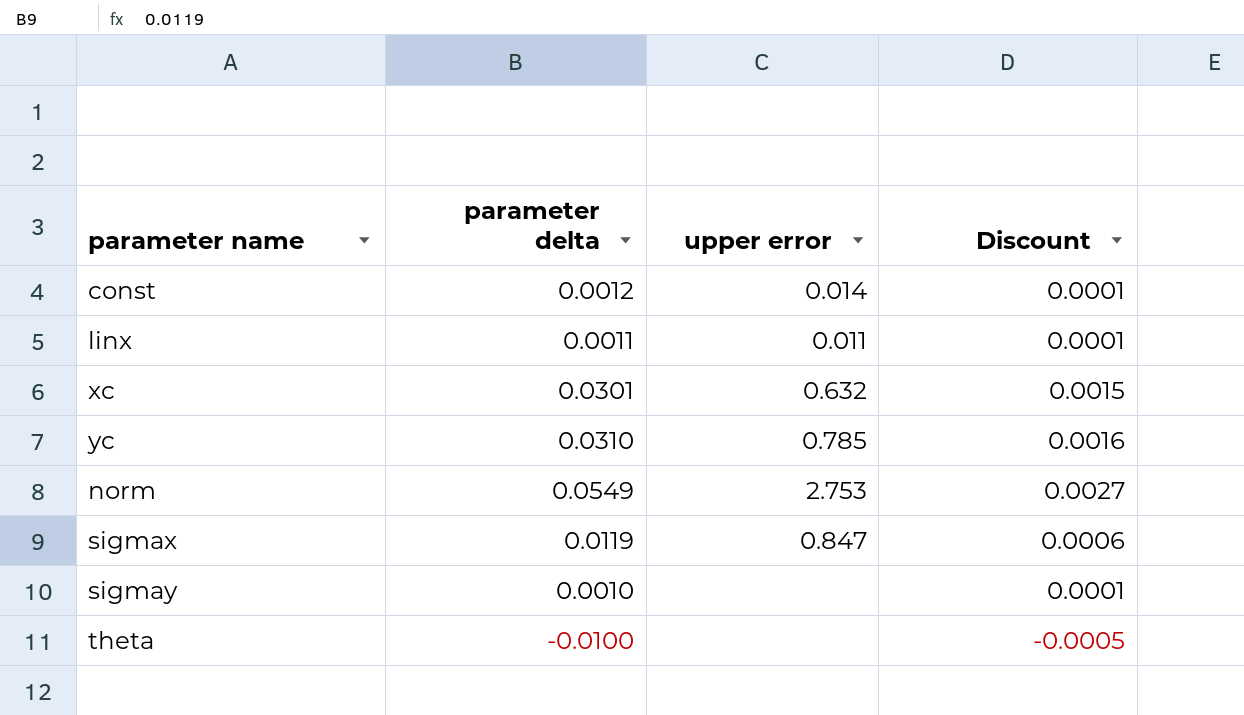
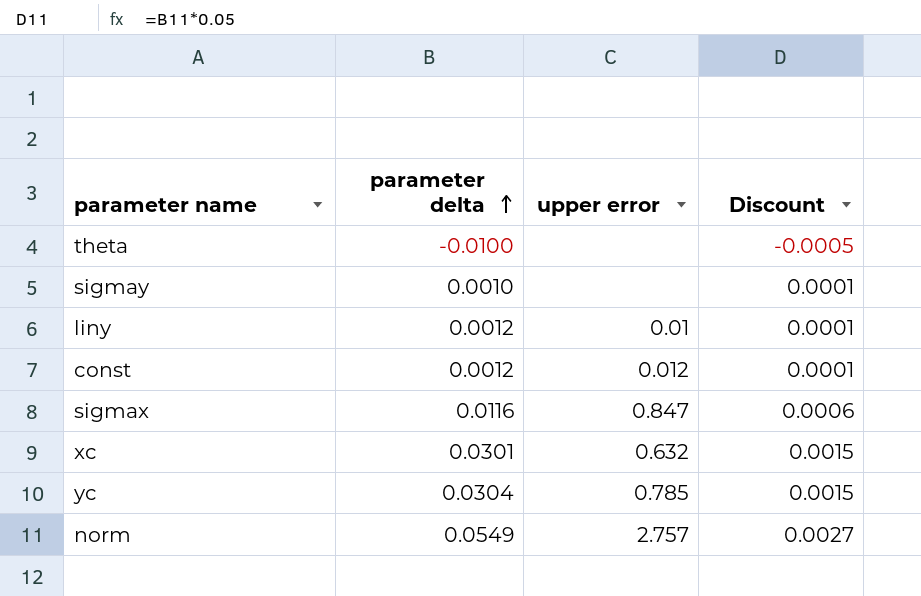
row order: none -> parameter delta ascending
row linx: 0.0011 | 0.011 | 0.0001 -> none
row liny: none -> 0.0012 | 0.01 | 0.0001
const | upper error: 0.014 -> 0.012
sigmax | parameter delta: 0.0119 -> 0.0116
yc | parameter delta: 0.0310 -> 0.0304
yc | Discount: 0.0016 -> 0.0015
norm | upper error: 2.753 -> 2.757

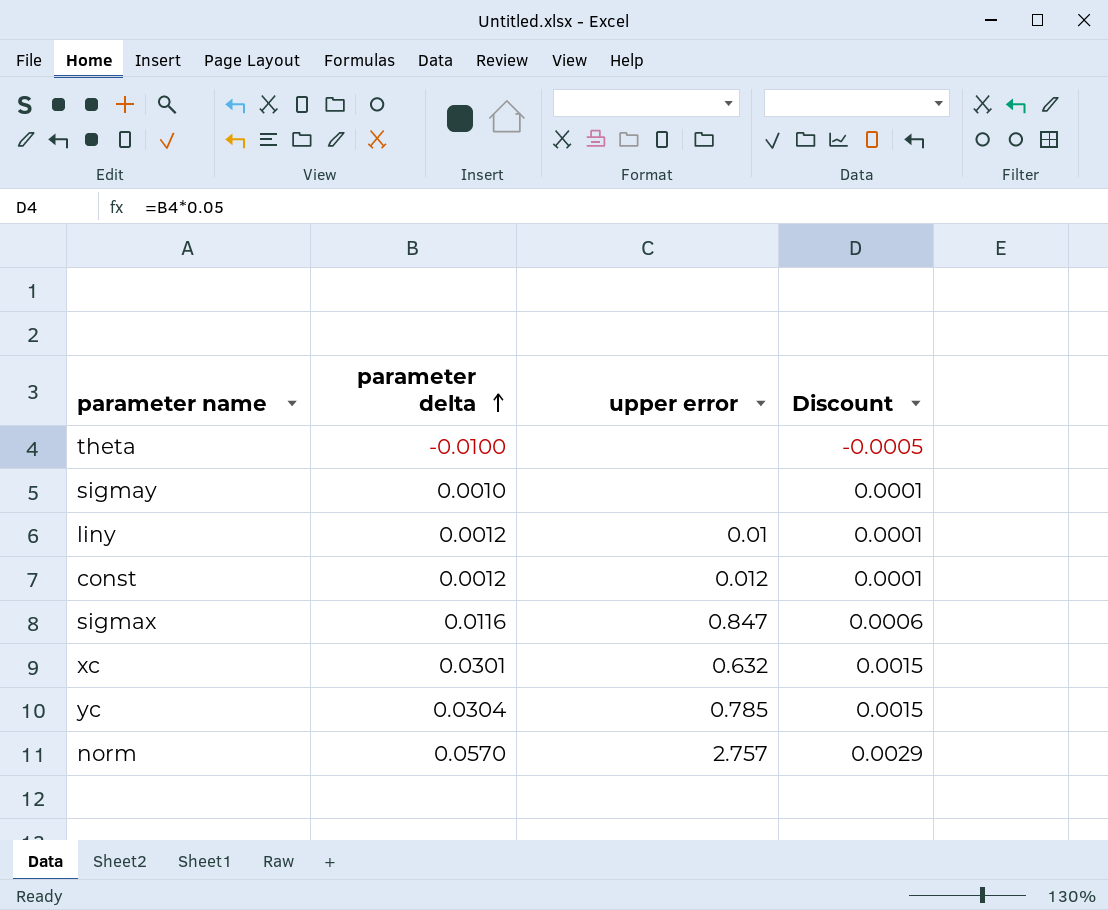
norm | parameter delta: 0.0549 -> 0.0570
norm | Discount: 0.0027 -> 0.0029

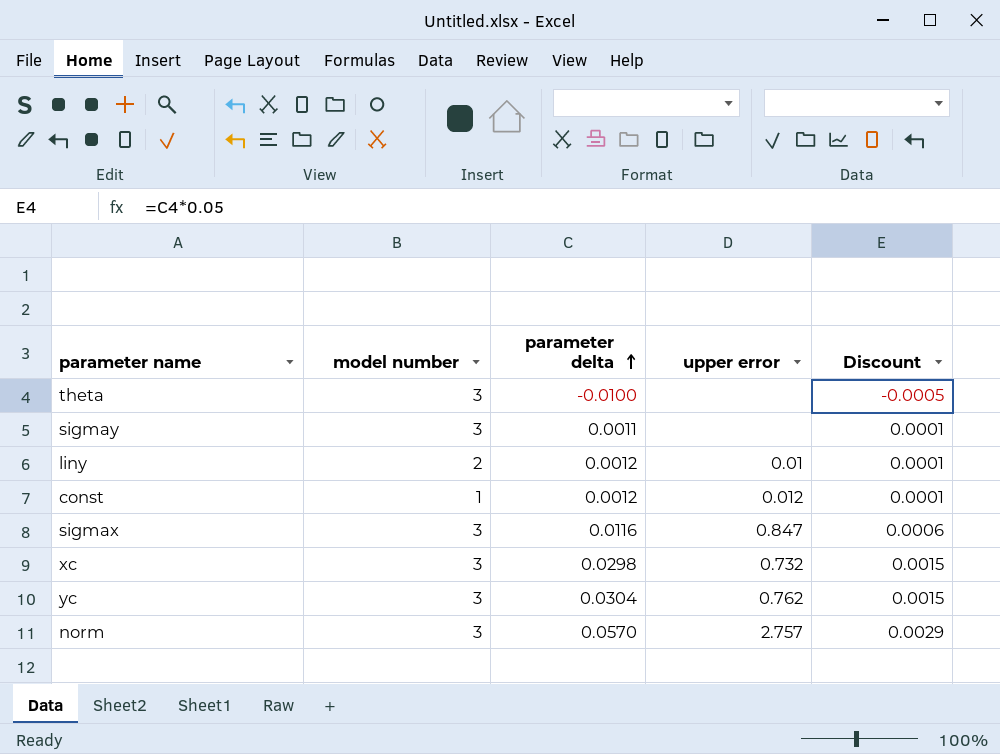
column model number | position: none -> 2
sigmay | parameter delta: 0.0010 -> 0.0011
xc | parameter delta: 0.0301 -> 0.0298
xc | upper error: 0.632 -> 0.732
yc | upper error: 0.785 -> 0.762

